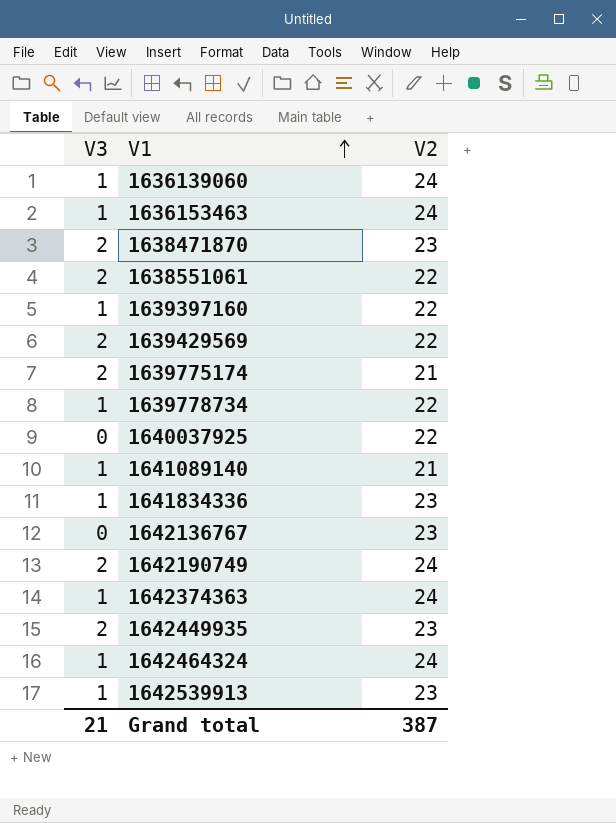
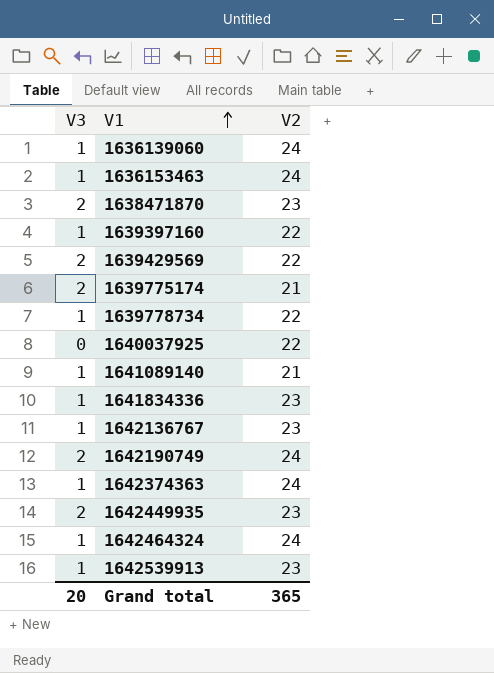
row 1638551061: 2 | 22 -> none
1642136767 | V3: 0 -> 1
Grand total | V3: 21 -> 20
Grand total | V2: 387 -> 365

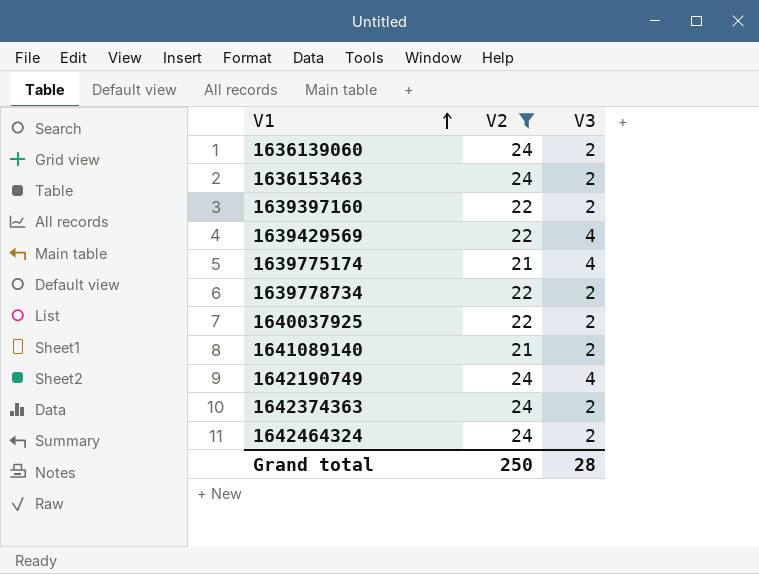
filter: none -> V2 != 23
column V3 | position: 1 -> 3
1636139060 | V3: 1 -> 2
1636153463 | V3: 1 -> 2
1639397160 | V3: 1 -> 2
1639429569 | V3: 2 -> 4
1639775174 | V3: 2 -> 4
1639778734 | V3: 1 -> 2
1640037925 | V3: 0 -> 2
1641089140 | V3: 1 -> 2
1642190749 | V3: 2 -> 4
1642374363 | V3: 1 -> 2
1642464324 | V3: 1 -> 2
Grand total | V2: 365 -> 250
Grand total | V3: 20 -> 28

